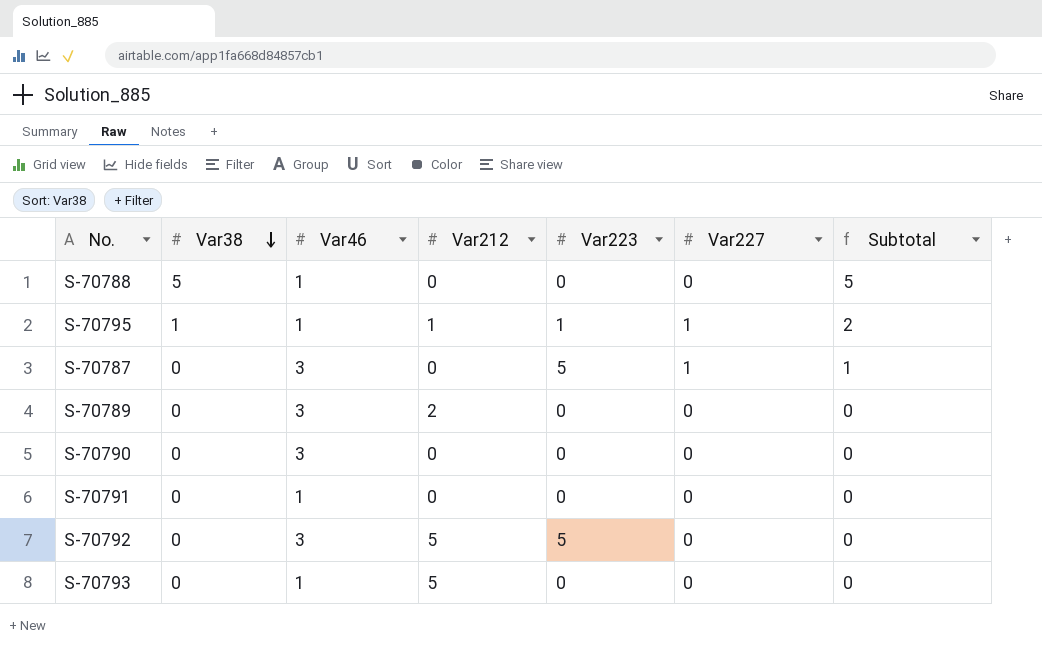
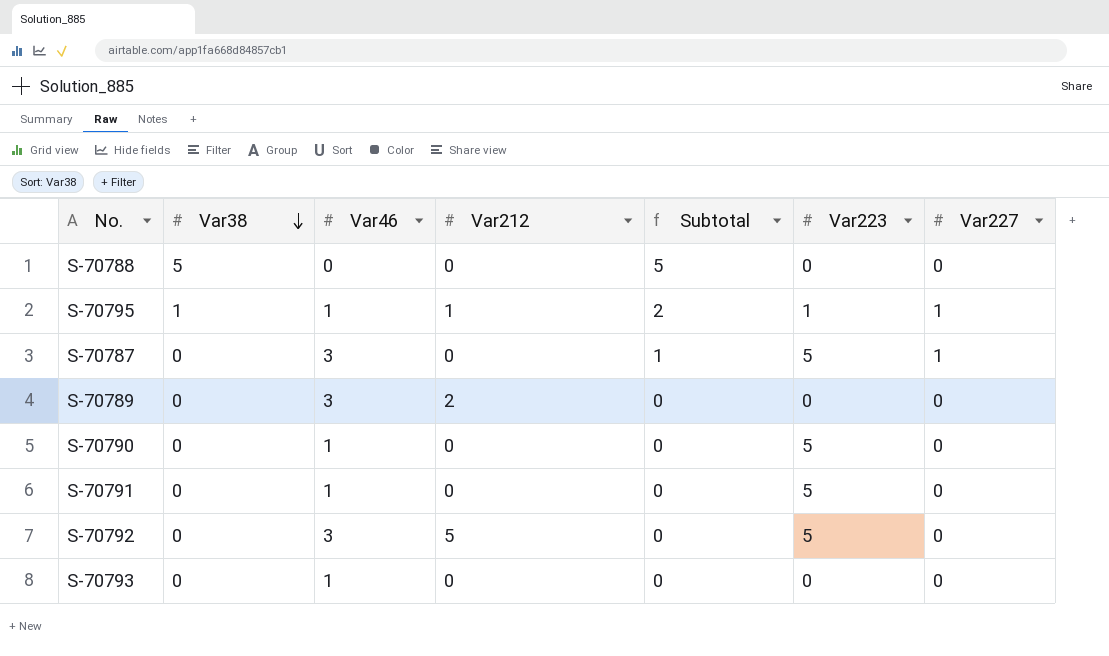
column Subtotal | position: 7 -> 5
S-70788 | Var46: 1 -> 0
S-70790 | Var46: 3 -> 1
S-70790 | Var223: 0 -> 5
S-70791 | Var223: 0 -> 5
S-70793 | Var212: 5 -> 0

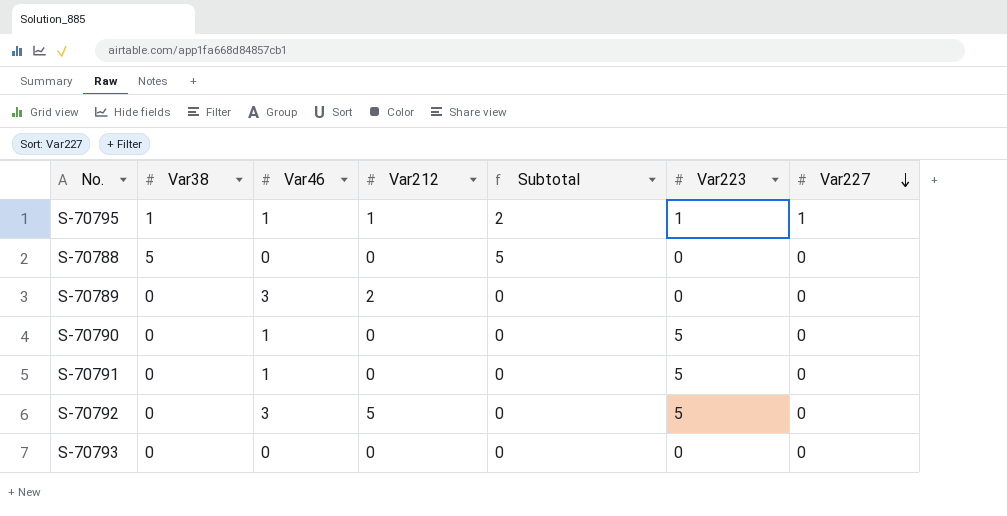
row order: Var38 descending -> Var227 descending
row S-70787: 0 | 3 | 0 | 1 | 5 | 1 -> none
S-70793 | Var46: 1 -> 0

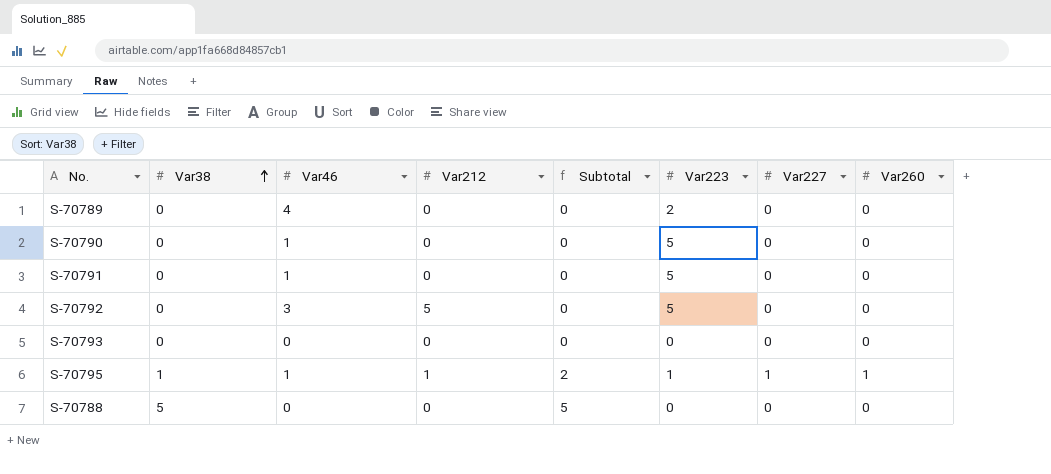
row order: Var227 descending -> Var38 ascending
column Var260 | position: none -> 8
S-70789 | Var46: 3 -> 4
S-70789 | Var212: 2 -> 0
S-70789 | Var223: 0 -> 2

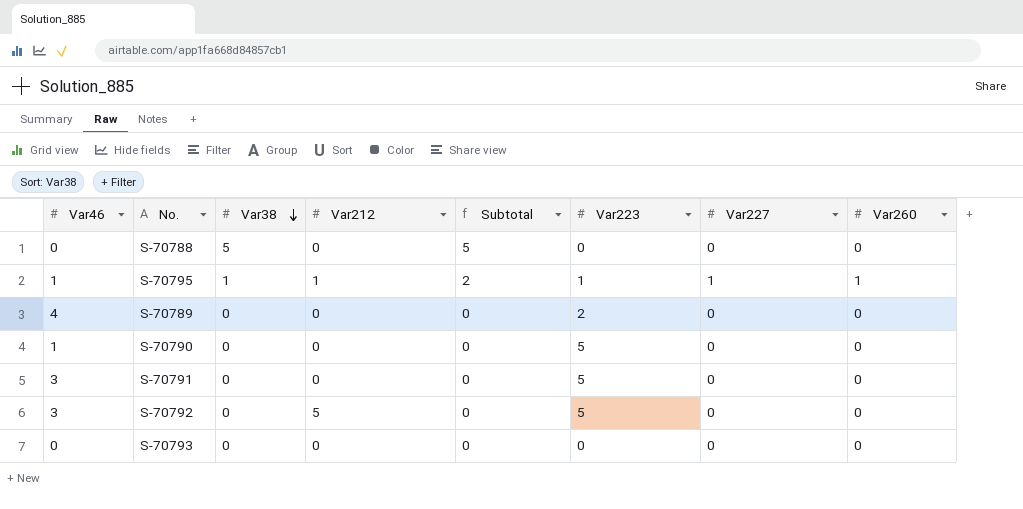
row order: Var38 ascending -> Var38 descending
column Var46 | position: 3 -> 1
S-70791 | Var46: 1 -> 3

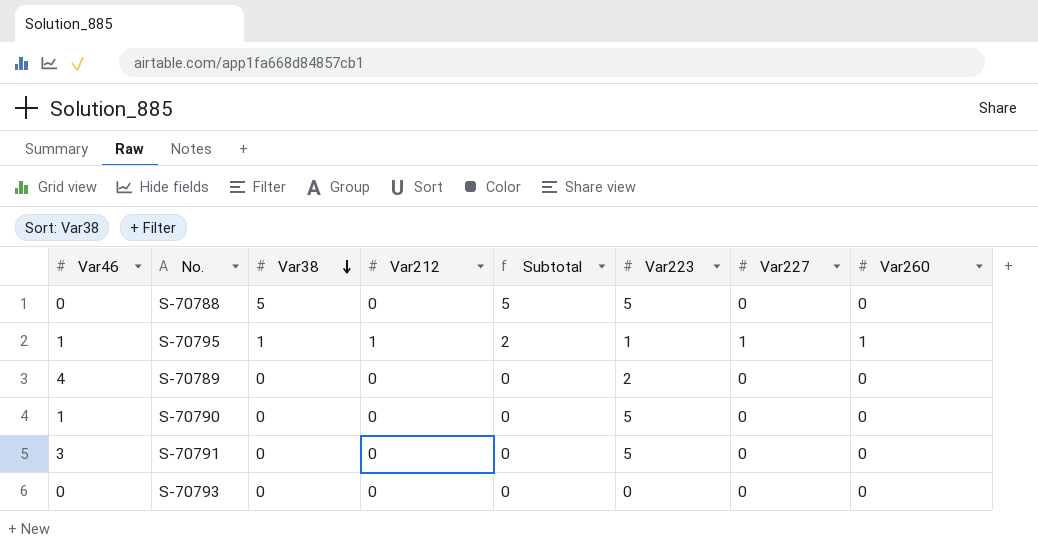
row S-70792: 3 | 0 | 5 | 0 | 5 | 0 | 0 -> none
S-70788 | Var223: 0 -> 5

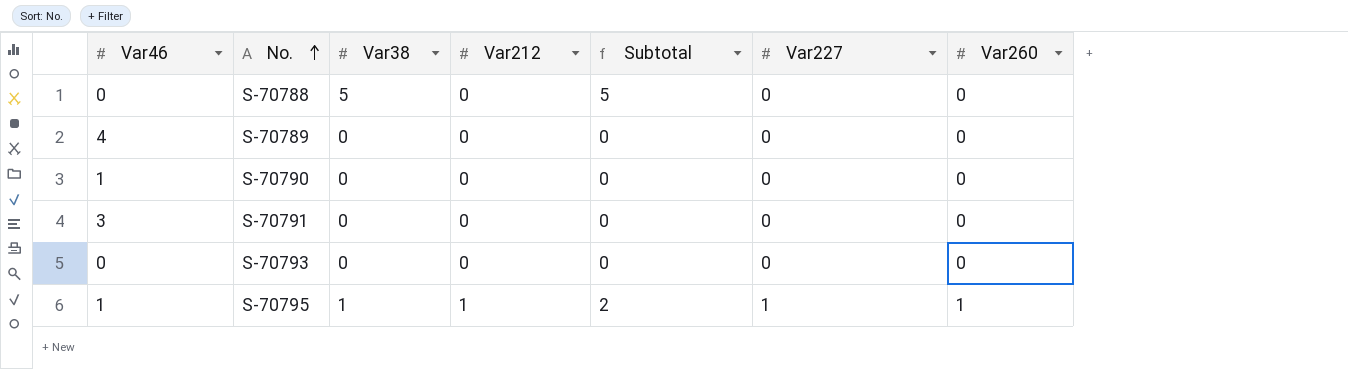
row order: Var38 descending -> No. ascending
column Var223 | position: 6 -> none

